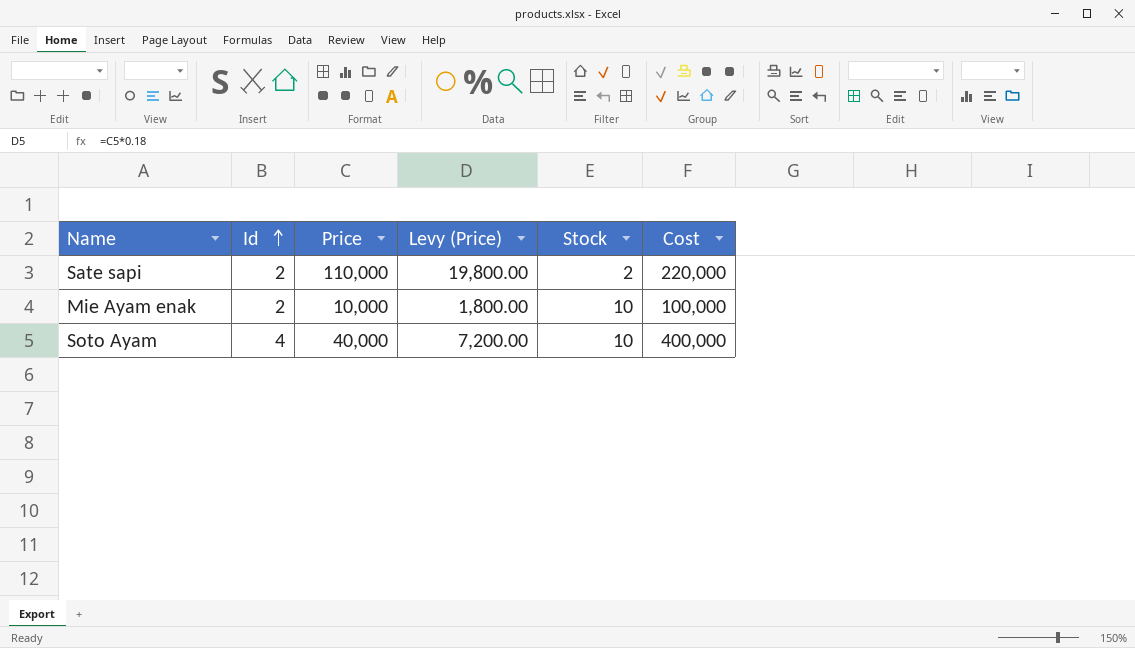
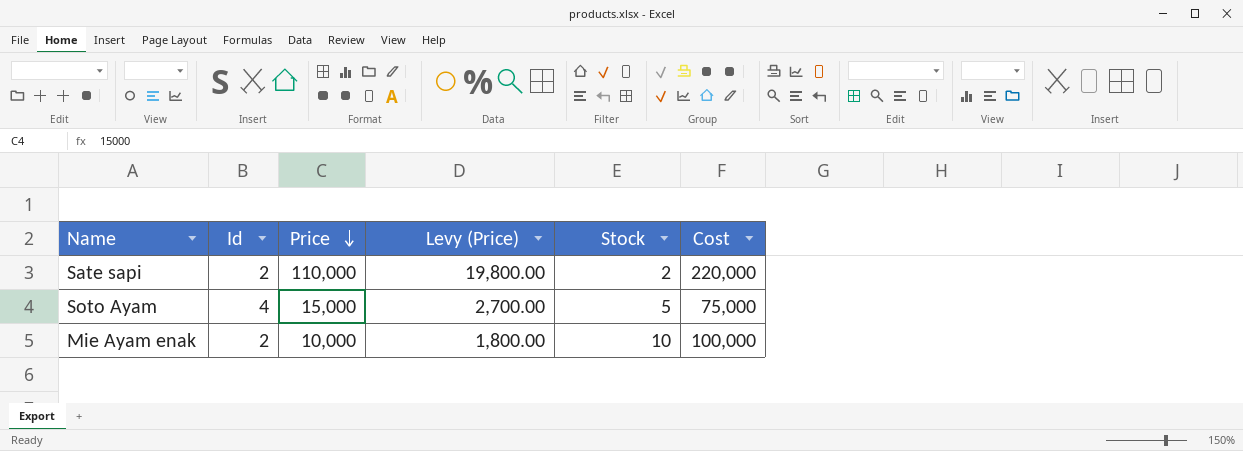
row order: Id ascending -> Price descending
Soto Ayam | Price: 40,000 -> 15,000
Soto Ayam | Levy (Price): 7,200.00 -> 2,700.00
Soto Ayam | Stock: 10 -> 5
Soto Ayam | Cost: 400,000 -> 75,000

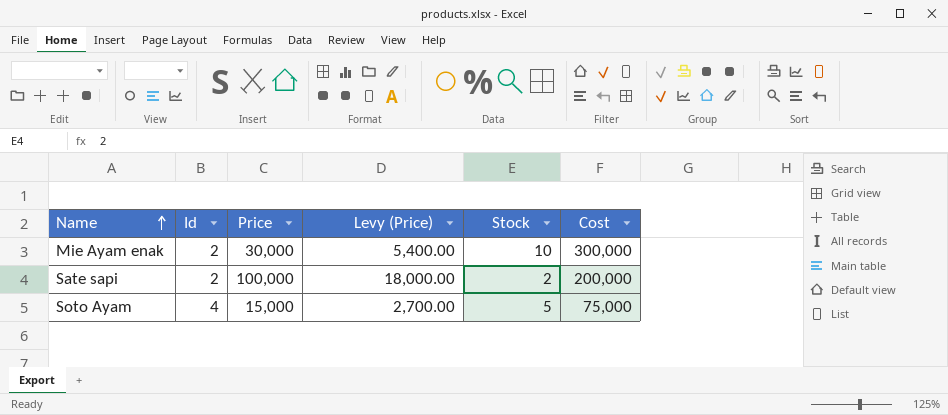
row order: Price descending -> Name ascending
Mie Ayam enak | Price: 10,000 -> 30,000
Mie Ayam enak | Levy (Price): 1,800.00 -> 5,400.00
Mie Ayam enak | Cost: 100,000 -> 300,000
Sate sapi | Price: 110,000 -> 100,000
Sate sapi | Levy (Price): 19,800.00 -> 18,000.00
Sate sapi | Cost: 220,000 -> 200,000

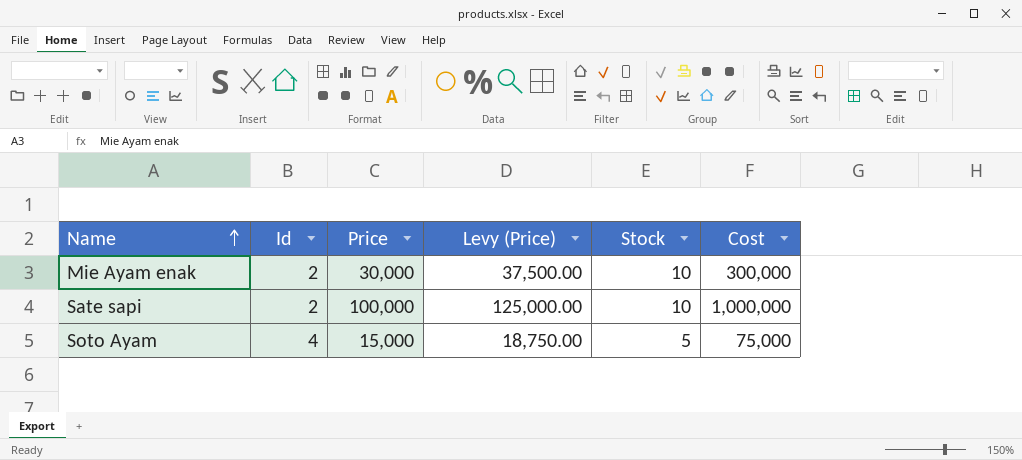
column Levy (Price) | formula: [Price] * 0.18 -> [Price] * 1.25
Sate sapi | Stock: 2 -> 10
Sate sapi | Cost: 200,000 -> 1,000,000

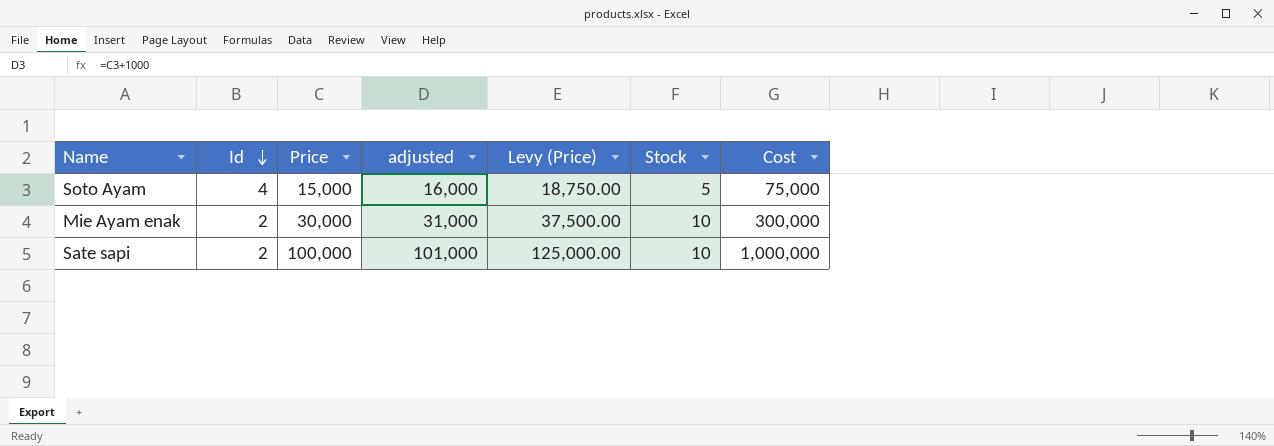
row order: Name ascending -> Id descending
column adjusted | formula: none -> [Price] + 1000

